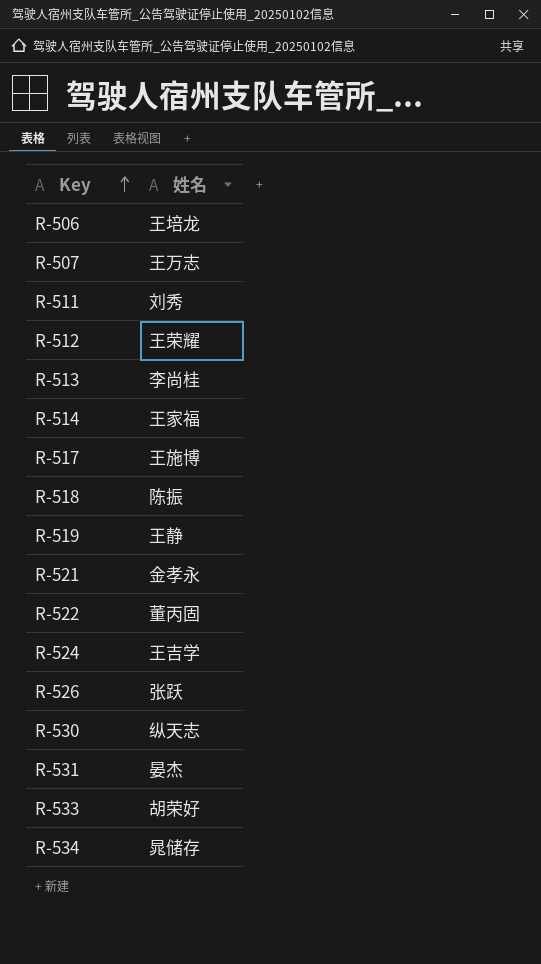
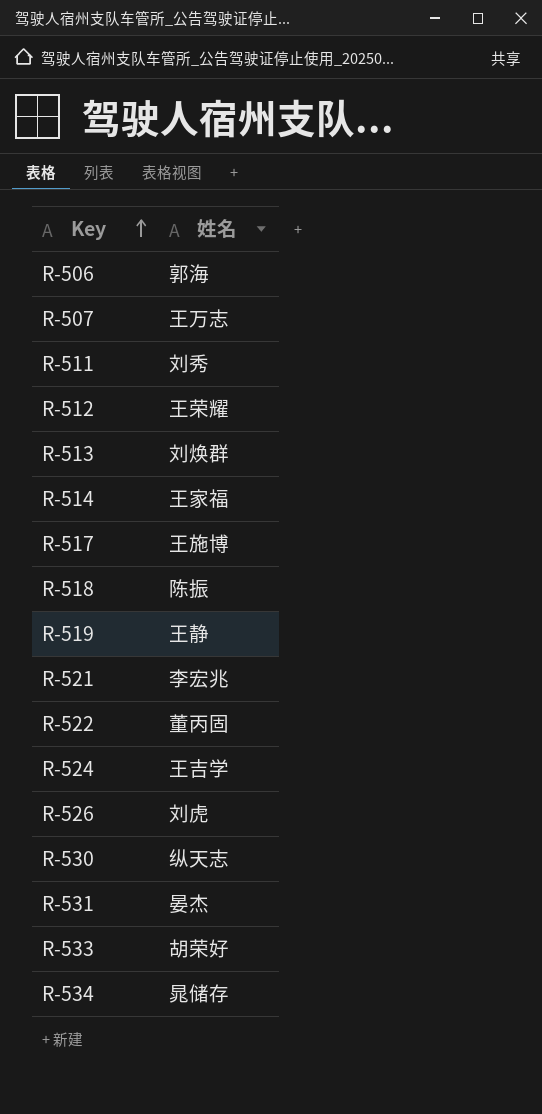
R-506 | 姓名: 王培龙 -> 郭海
R-513 | 姓名: 李尚桂 -> 刘焕群
R-521 | 姓名: 金孝永 -> 李宏兆
R-526 | 姓名: 张跃 -> 刘虎

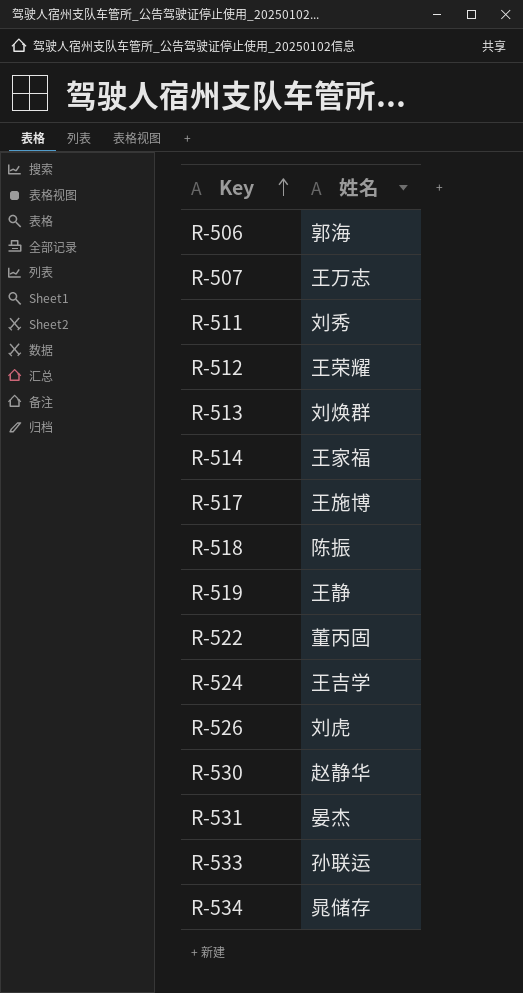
row R-521: 李宏兆 -> none
R-530 | 姓名: 纵天志 -> 赵静华
R-533 | 姓名: 胡荣好 -> 孙联运

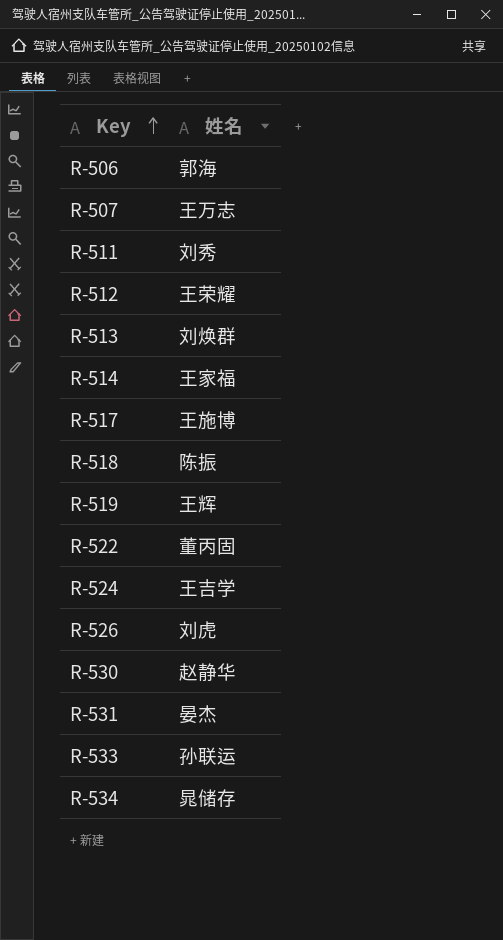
R-519 | 姓名: 王静 -> 王辉

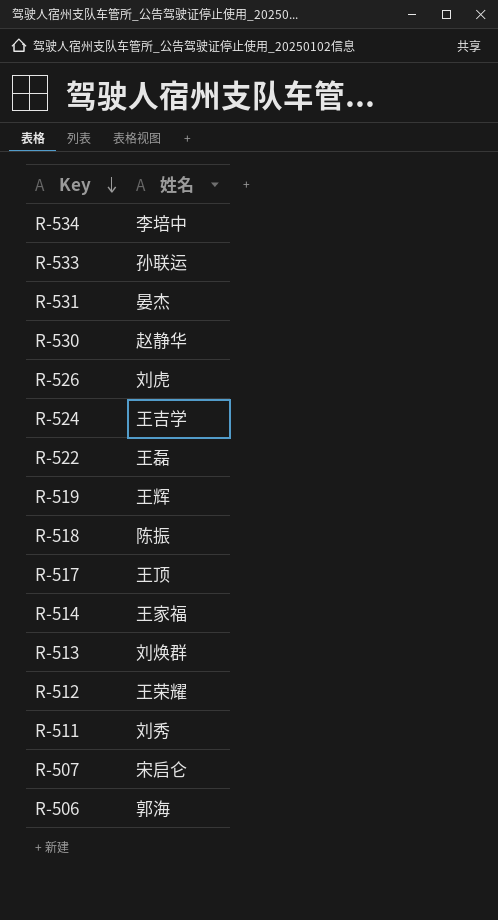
row order: Key ascending -> Key descending
R-534 | 姓名: 晁储存 -> 李培中
R-522 | 姓名: 董丙固 -> 王磊
R-517 | 姓名: 王施博 -> 王顶
R-507 | 姓名: 王万志 -> 宋启仑

